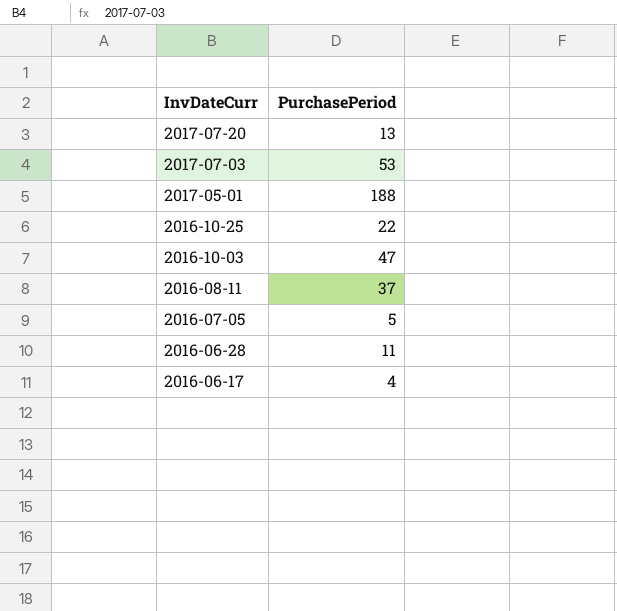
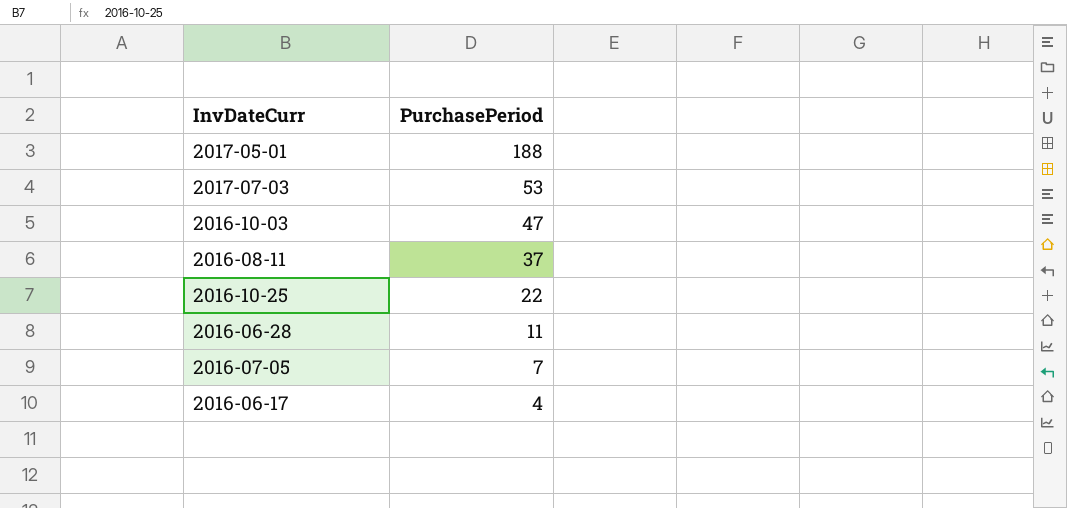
row order: InvDateCurr descending -> PurchasePeriod descending
row 2017-07-20: 13 -> none
2016-07-05 | PurchasePeriod: 5 -> 7

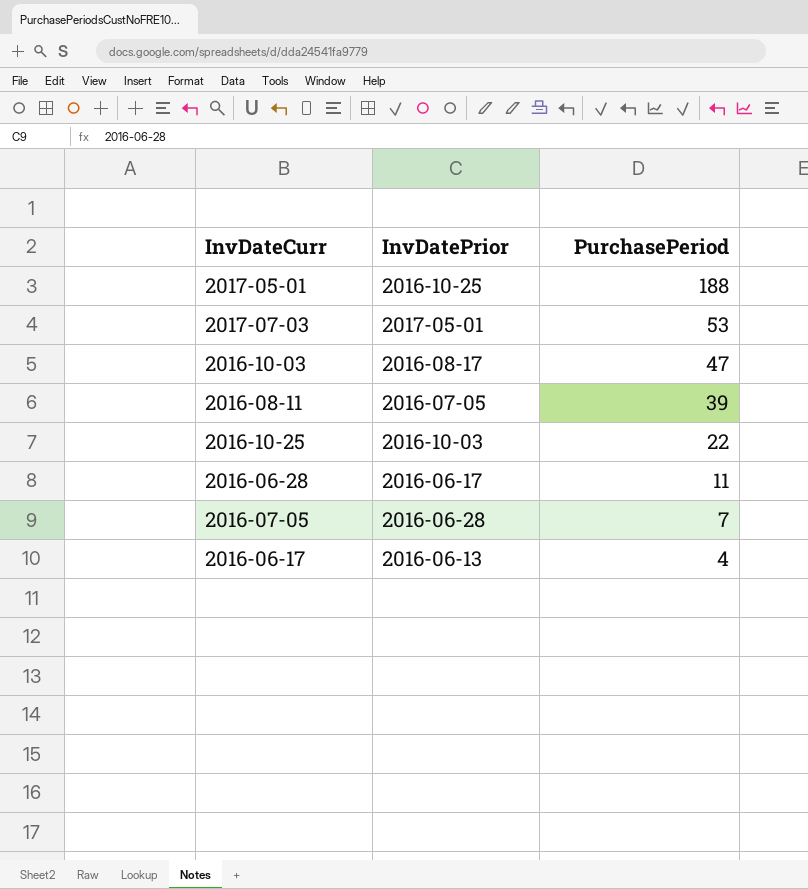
column InvDatePrior | position: none -> 2
2016-08-11 | PurchasePeriod: 37 -> 39

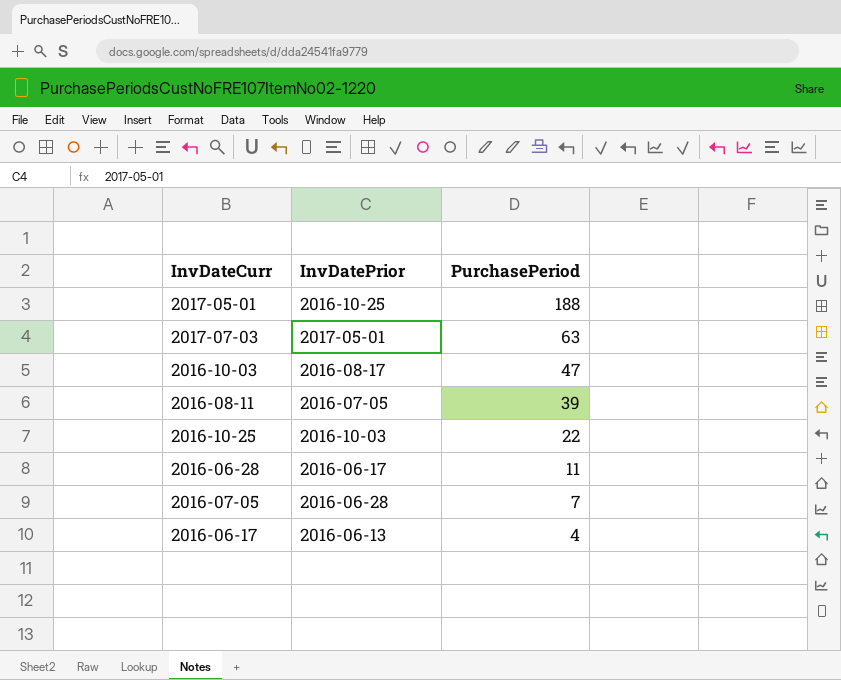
2017-07-03 | PurchasePeriod: 53 -> 63

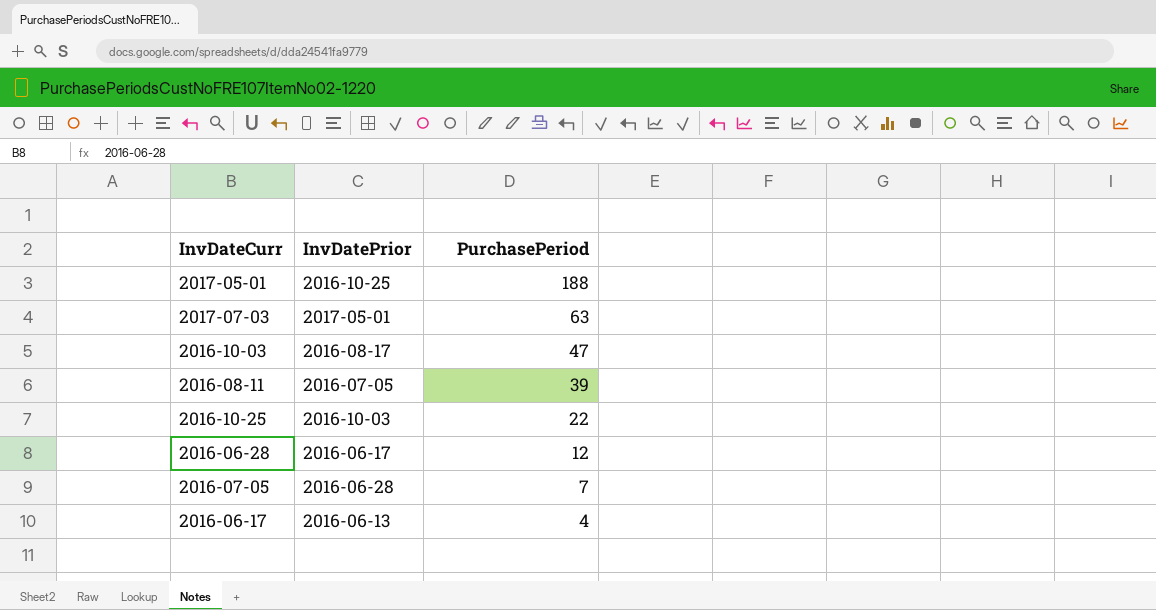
2016-06-28 | PurchasePeriod: 11 -> 12

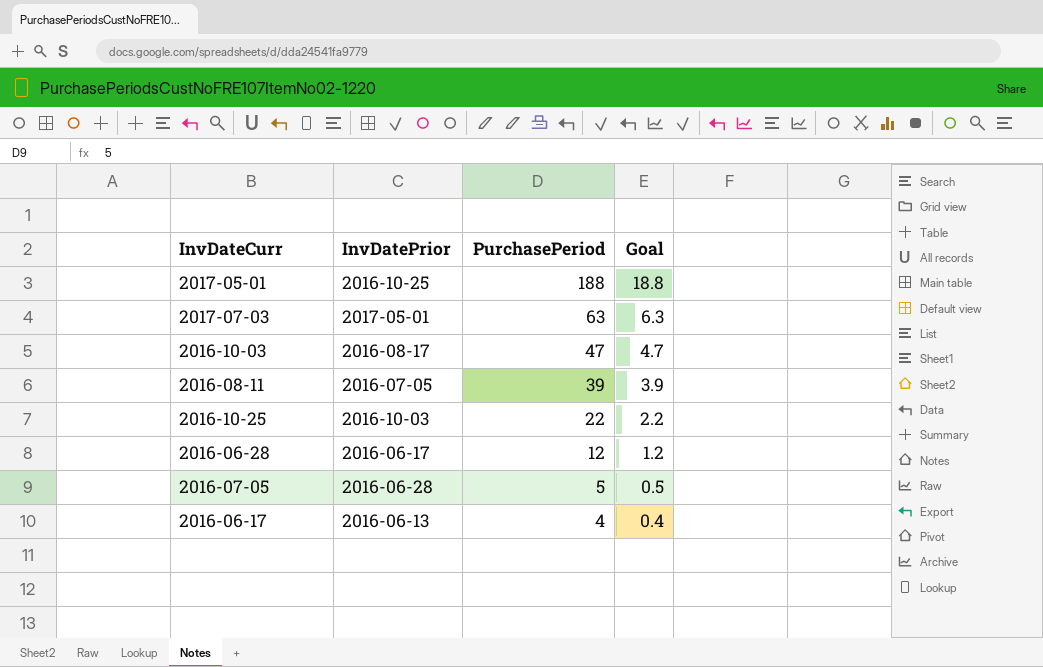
column Goal | formula: none -> [PurchasePeriod] * 0.1
2016-07-05 | PurchasePeriod: 7 -> 5

